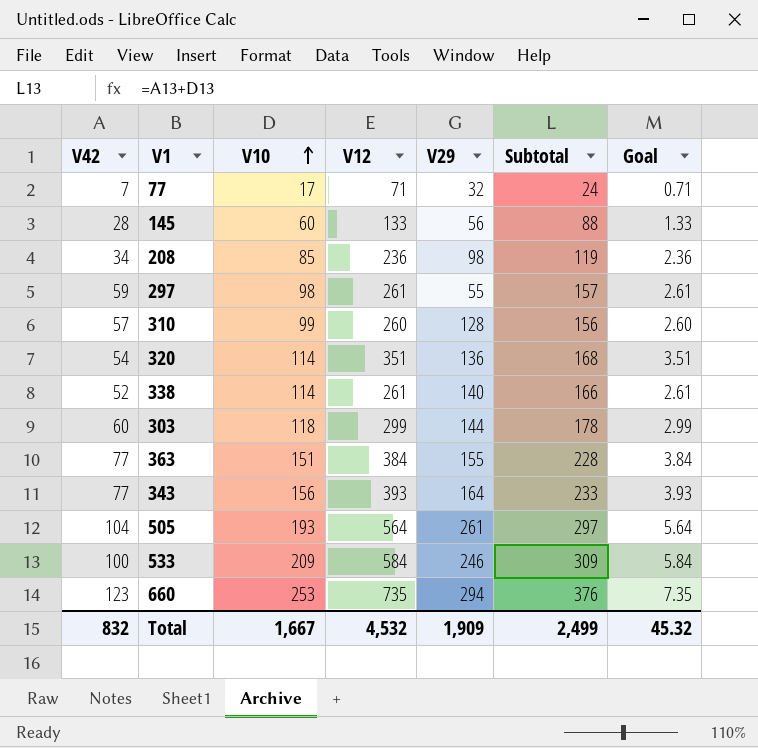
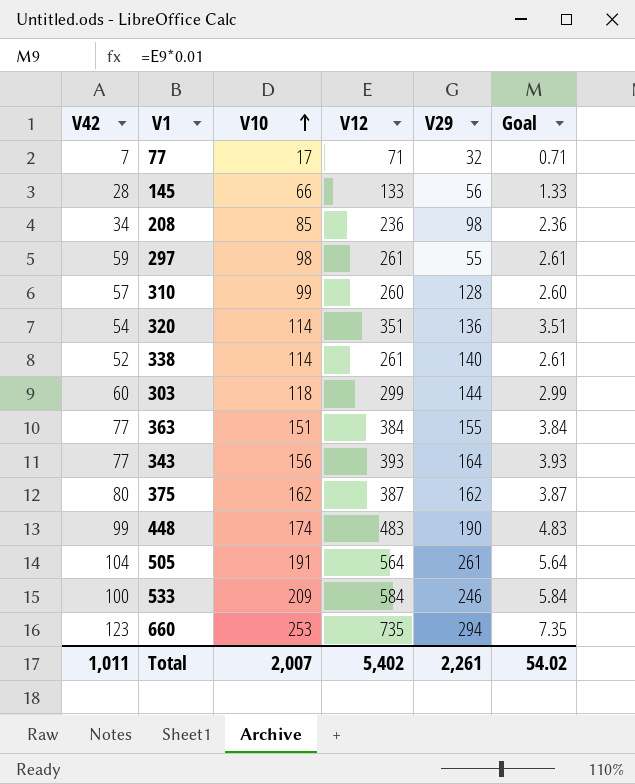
column Subtotal | formula: [V42] + [V10] -> none
145 | V10: 60 -> 66
row 375: none -> 80 | 162 | 387 | 162 | 3.87
row 448: none -> 99 | 174 | 483 | 190 | 4.83
505 | V10: 193 -> 191
Total | V42: 832 -> 1,011
Total | V10: 1,667 -> 2,007
Total | V12: 4,532 -> 5,402
Total | V29: 1,909 -> 2,261
Total | Goal: 45.32 -> 54.02

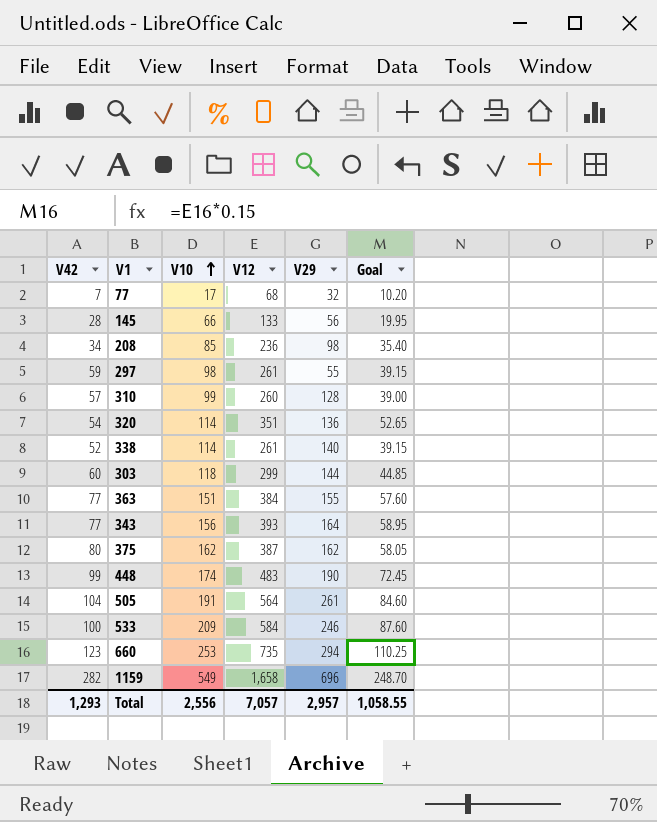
column Goal | formula: [V12] * 0.01 -> [V12] * 0.15
77 | V12: 71 -> 68
row 1159: none -> 282 | 549 | 1,658 | 696 | 248.70
Total | V42: 1,011 -> 1,293
Total | V10: 2,007 -> 2,556
Total | V12: 5,402 -> 7,057
Total | V29: 2,261 -> 2,957
Total | Goal: 54.02 -> 1,058.55

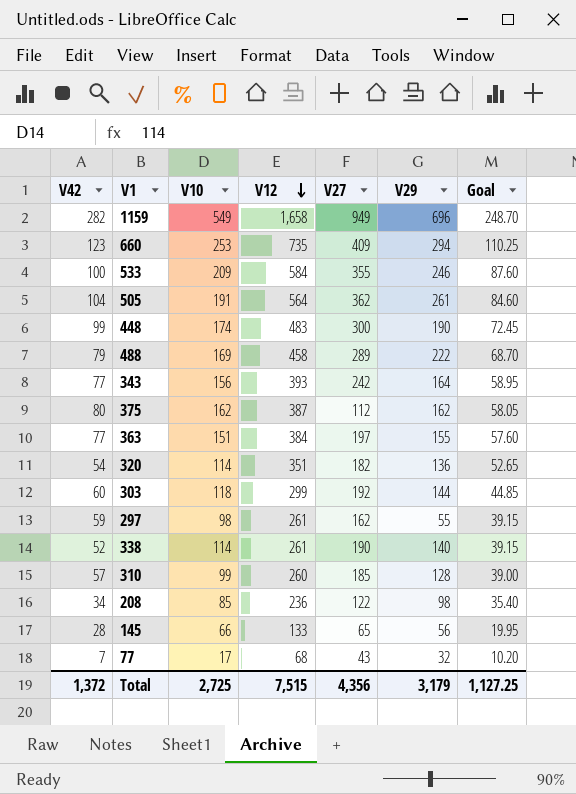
row order: V10 ascending -> V12 descending
column V27 | position: none -> 5
row 488: none -> 79 | 169 | 458 | 289 | 222 | 68.70
Total | V42: 1,293 -> 1,372
Total | V10: 2,556 -> 2,725
Total | V12: 7,057 -> 7,515
Total | V29: 2,957 -> 3,179
Total | Goal: 1,058.55 -> 1,127.25

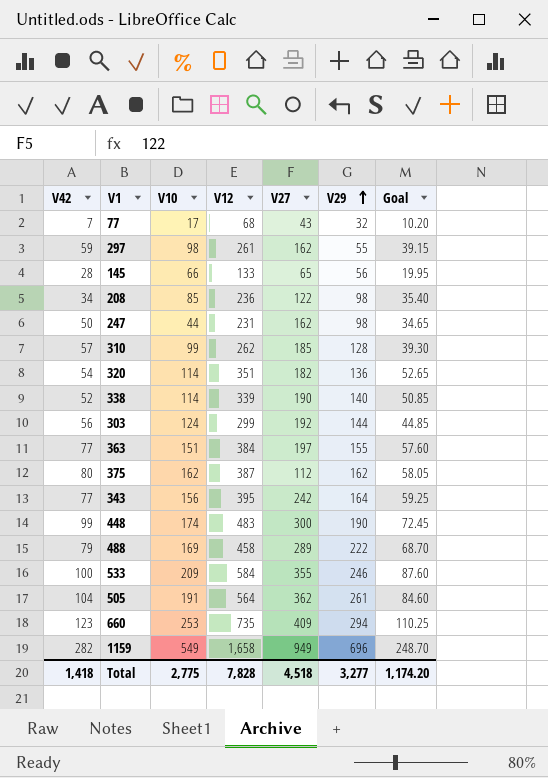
row order: V12 descending -> V29 ascending
row 247: none -> 50 | 44 | 231 | 162 | 98 | 34.65
310 | V12: 260 -> 262
310 | Goal: 39.00 -> 39.30
338 | V12: 261 -> 339
338 | Goal: 39.15 -> 50.85
303 | V42: 60 -> 56
303 | V10: 118 -> 124
343 | V12: 393 -> 395
343 | Goal: 58.95 -> 59.25
Total | V42: 1,372 -> 1,418
Total | V10: 2,725 -> 2,775
Total | V12: 7,515 -> 7,828
Total | V27: 4,356 -> 4,518
Total | V29: 3,179 -> 3,277
Total | Goal: 1,127.25 -> 1,174.20

